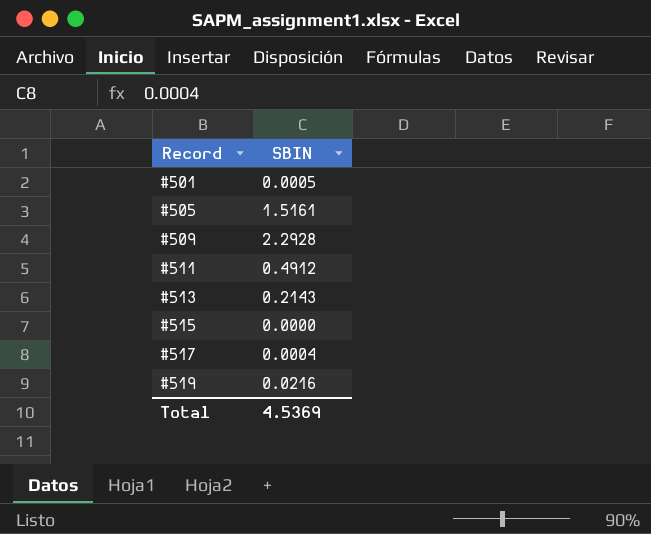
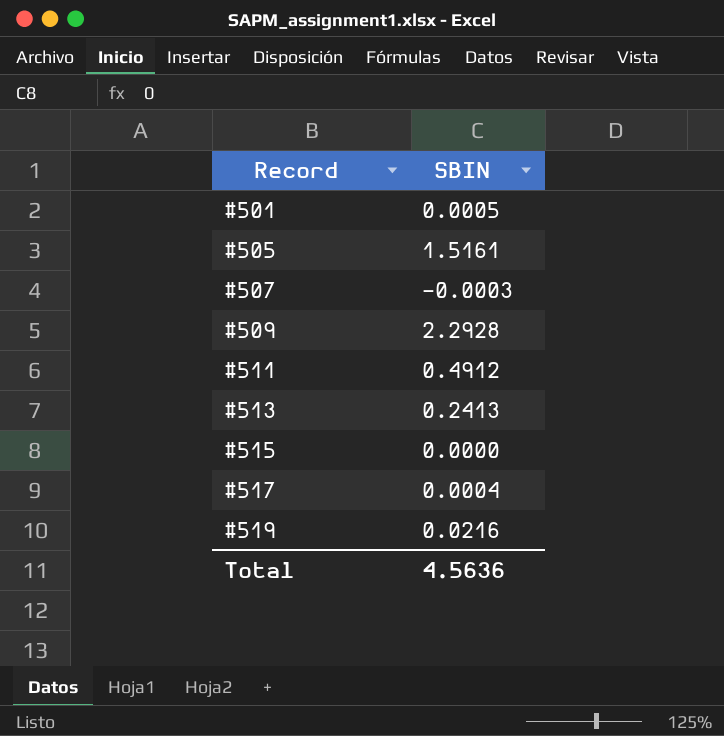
row #507: none -> -0.0003
#513 | SBIN: 0.2143 -> 0.2413
Total | SBIN: 4.5369 -> 4.5636

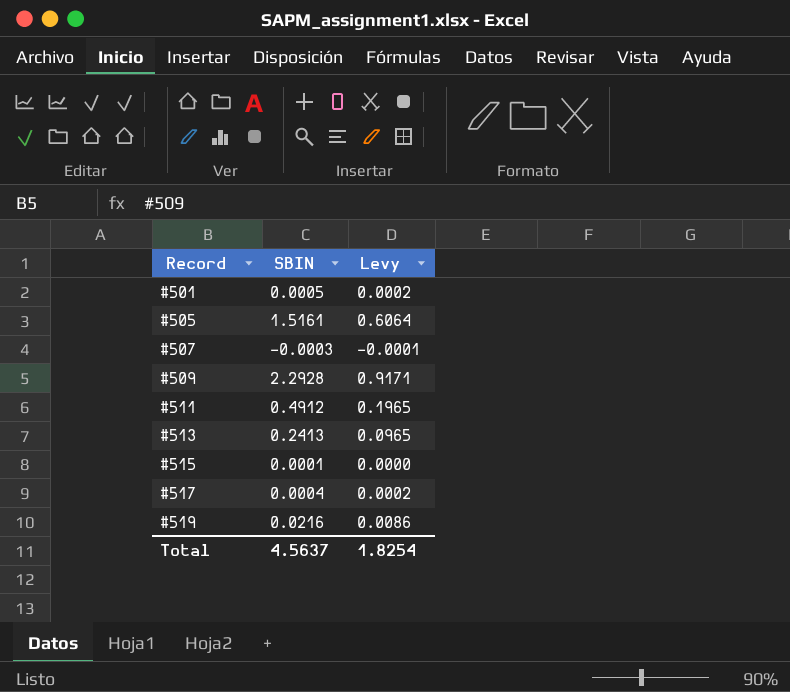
column Levy | formula: none -> [SBIN] * 0.4
#515 | SBIN: 0.0000 -> 0.0001
Total | SBIN: 4.5636 -> 4.5637

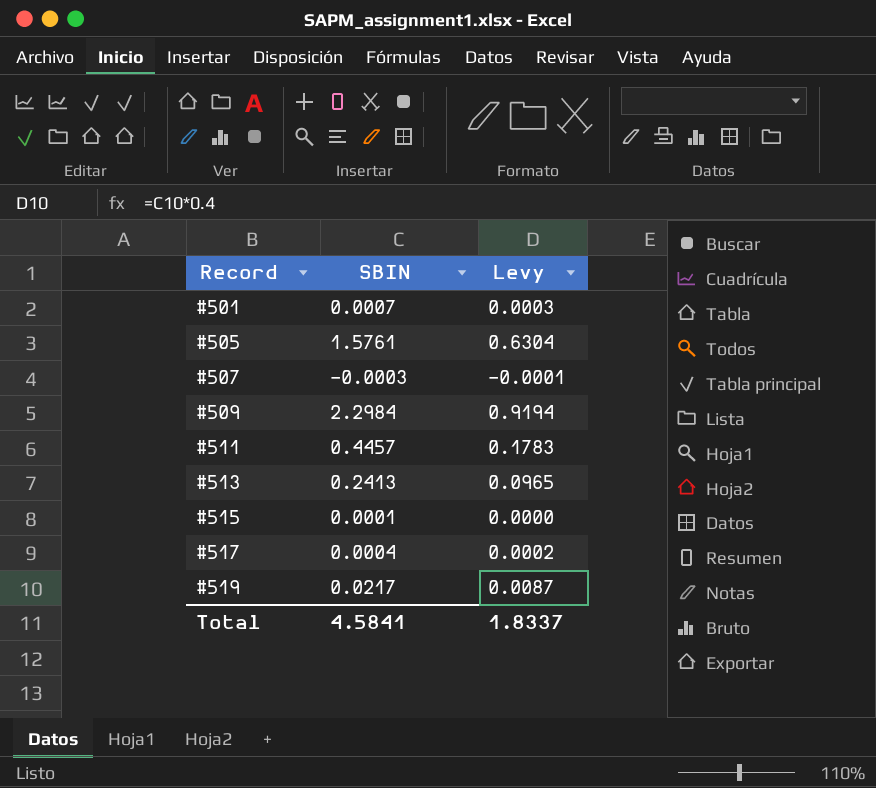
#501 | SBIN: 0.0005 -> 0.0007
#501 | Levy: 0.0002 -> 0.0003
#505 | SBIN: 1.5161 -> 1.5761
#505 | Levy: 0.6064 -> 0.6304
#509 | SBIN: 2.2928 -> 2.2984
#509 | Levy: 0.9171 -> 0.9194
#511 | SBIN: 0.4912 -> 0.4457
#511 | Levy: 0.1965 -> 0.1783
#519 | SBIN: 0.0216 -> 0.0217
#519 | Levy: 0.0086 -> 0.0087
Total | SBIN: 4.5637 -> 4.5841
Total | Levy: 1.8254 -> 1.8337

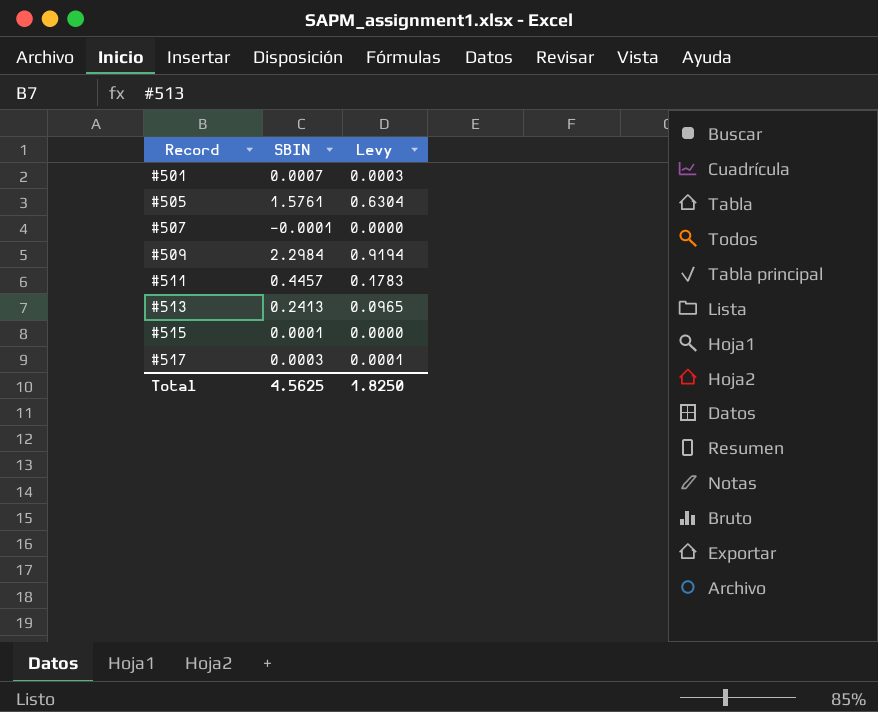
row #519: 0.0217 | 0.0087 -> none
#507 | SBIN: -0.0003 -> -0.0001
#507 | Levy: -0.0001 -> 0.0000
#517 | SBIN: 0.0004 -> 0.0003
#517 | Levy: 0.0002 -> 0.0001
Total | SBIN: 4.5841 -> 4.5625
Total | Levy: 1.8337 -> 1.8250

